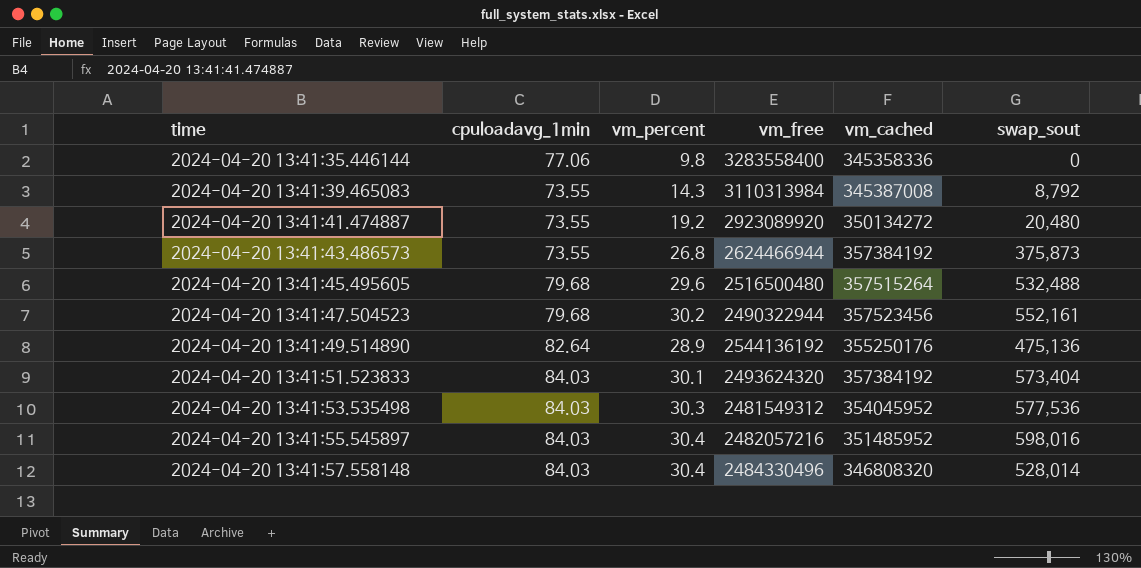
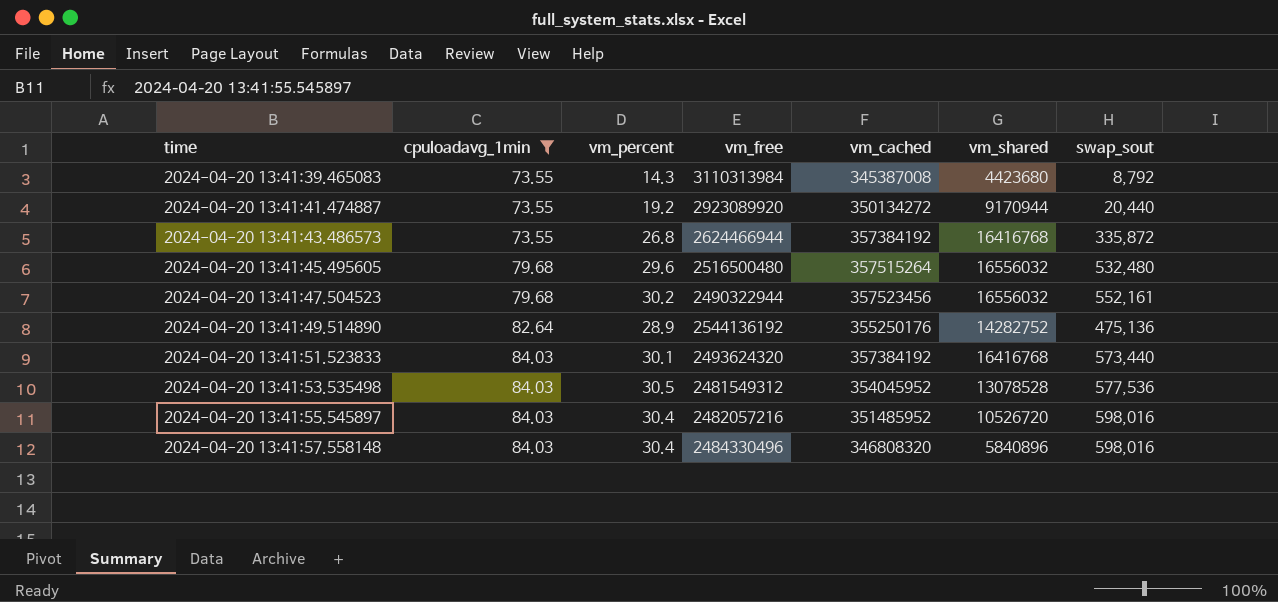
filter: none -> cpuloadavg_1min != 77.06
column vm_shared | position: none -> 6
2024-04-20 13:41:41.474887 | swap_sout: 20,480 -> 20,440
2024-04-20 13:41:43.486573 | swap_sout: 375,873 -> 335,872
2024-04-20 13:41:45.495605 | swap_sout: 532,488 -> 532,480
2024-04-20 13:41:51.523833 | swap_sout: 573,404 -> 573,440
2024-04-20 13:41:53.535498 | vm_percent: 30.3 -> 30.5
2024-04-20 13:41:57.558148 | swap_sout: 528,014 -> 598,016

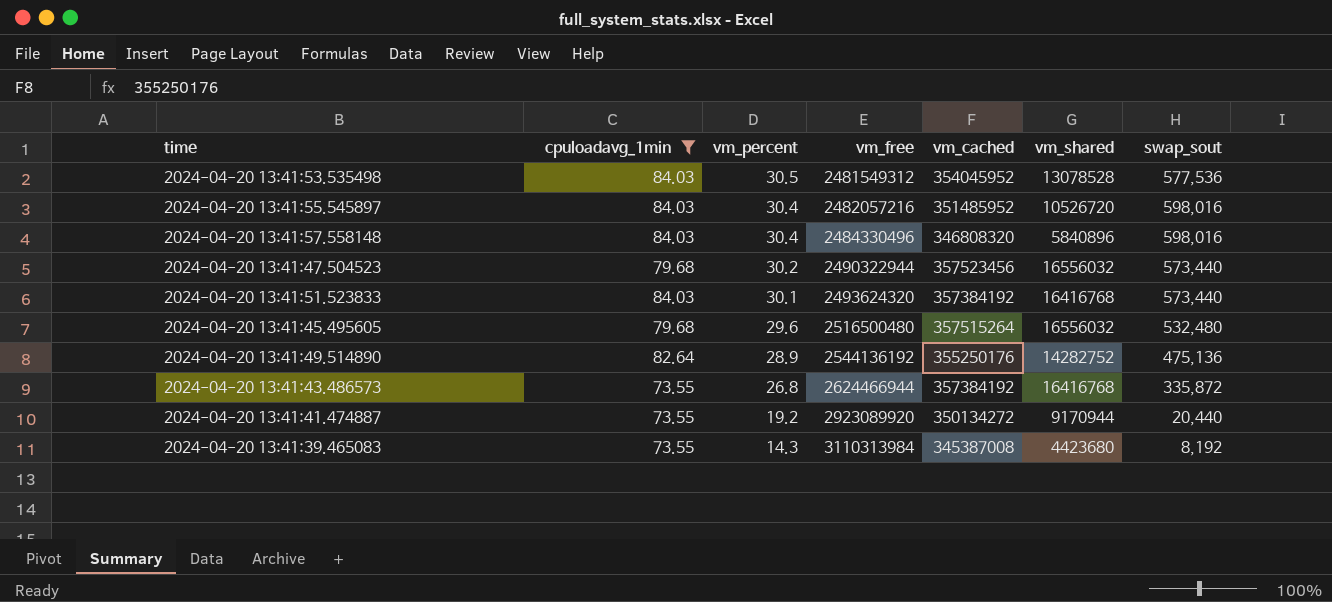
row order: time ascending -> vm_percent descending
2024-04-20 13:41:47.504523 | swap_sout: 552,161 -> 573,440
2024-04-20 13:41:39.465083 | swap_sout: 8,792 -> 8,192

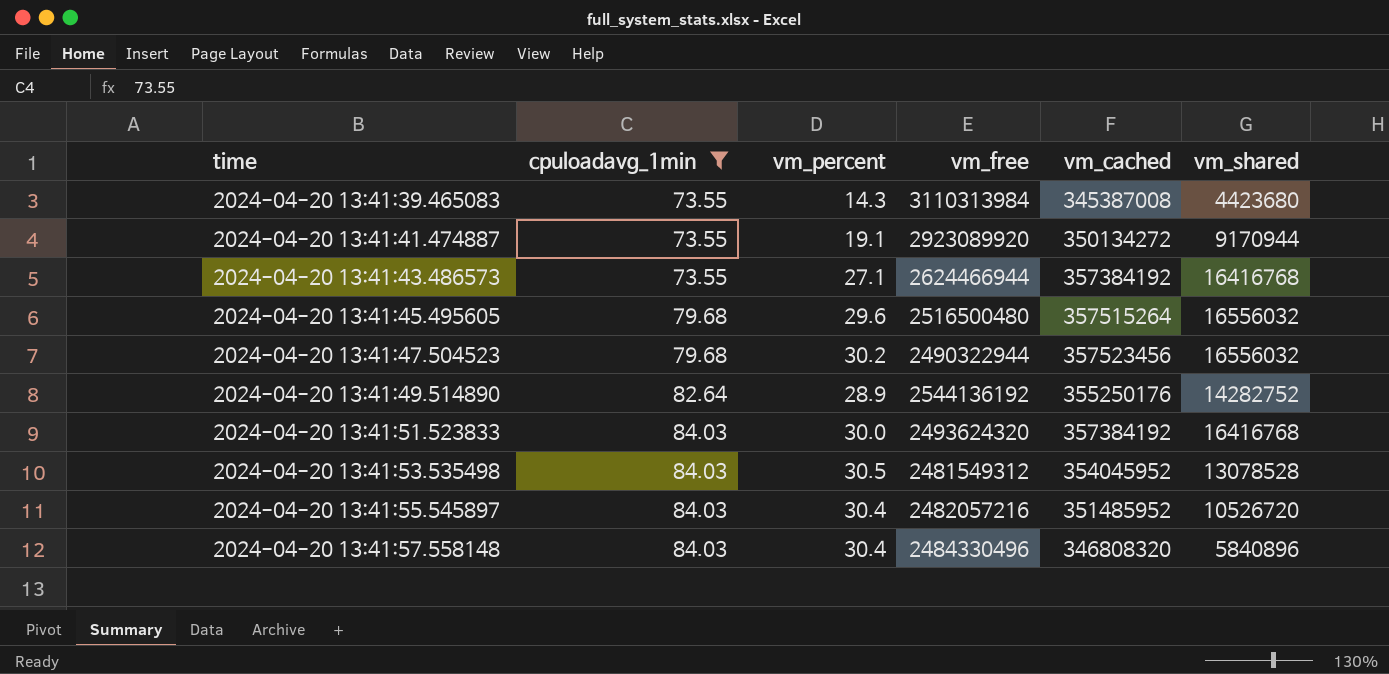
row order: vm_percent descending -> time ascending
column swap_sout | position: 7 -> none
2024-04-20 13:41:41.474887 | vm_percent: 19.2 -> 19.1
2024-04-20 13:41:43.486573 | vm_percent: 26.8 -> 27.1
2024-04-20 13:41:51.523833 | vm_percent: 30.1 -> 30.0

